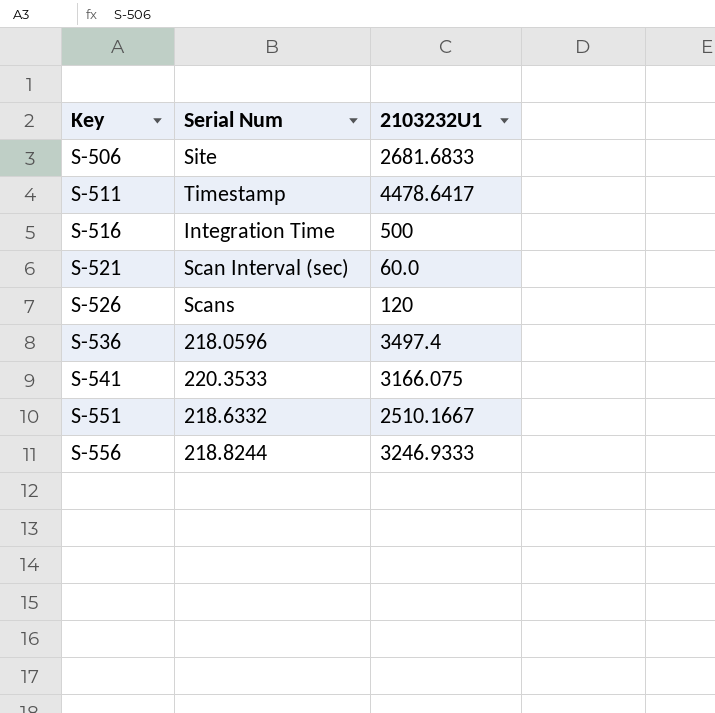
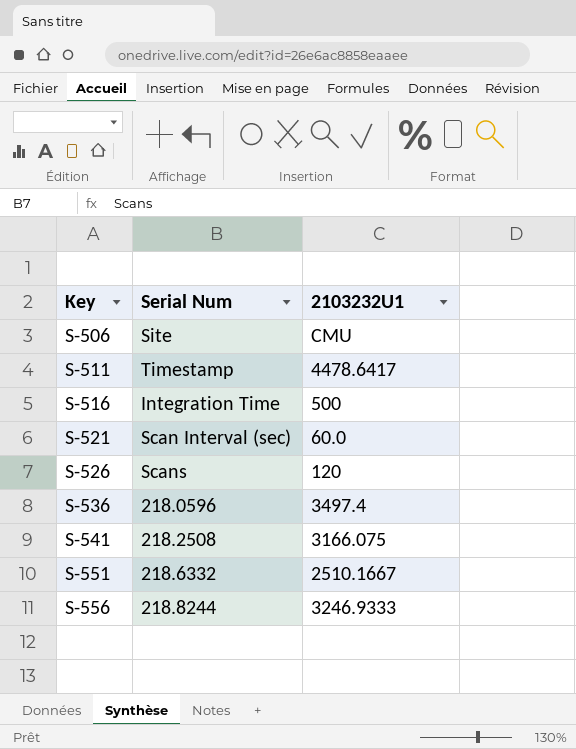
S-506 | 2103232U1: 2681.6833 -> CMU
S-541 | Serial Num: 220.3533 -> 218.2508

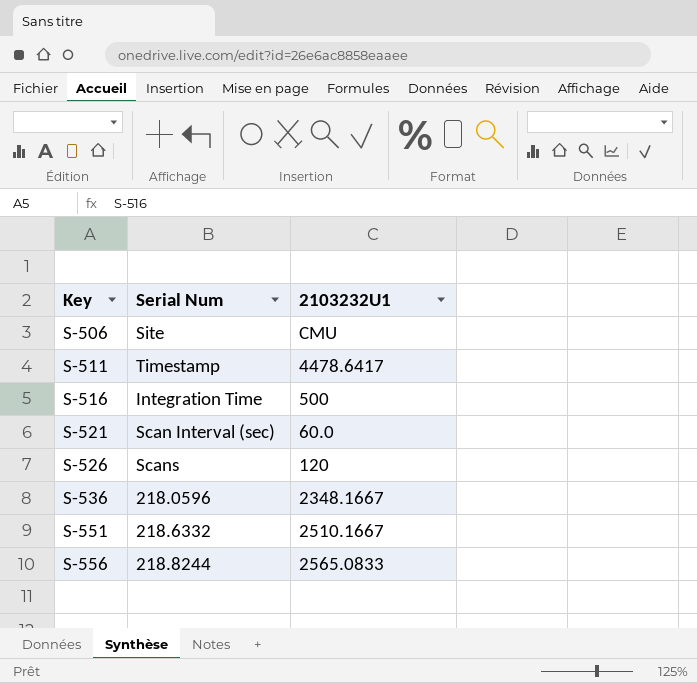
row S-541: 218.2508 | 3166.075 -> none
S-536 | 2103232U1: 3497.4 -> 2348.1667
S-556 | 2103232U1: 3246.9333 -> 2565.0833

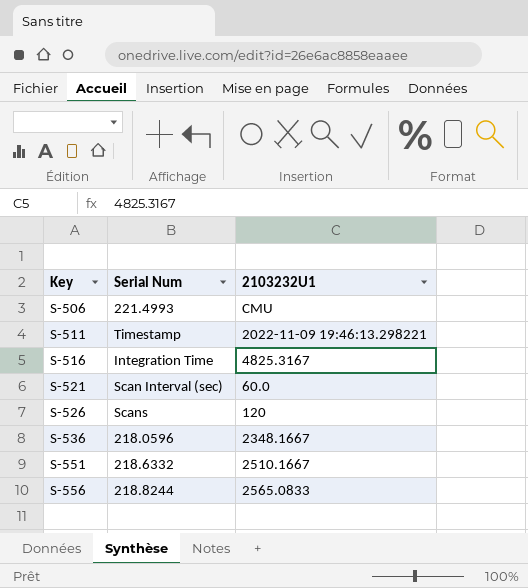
S-506 | Serial Num: Site -> 221.4993
S-511 | 2103232U1: 4478.6417 -> 2022-11-09 19:46:13.298221
S-516 | 2103232U1: 500 -> 4825.3167

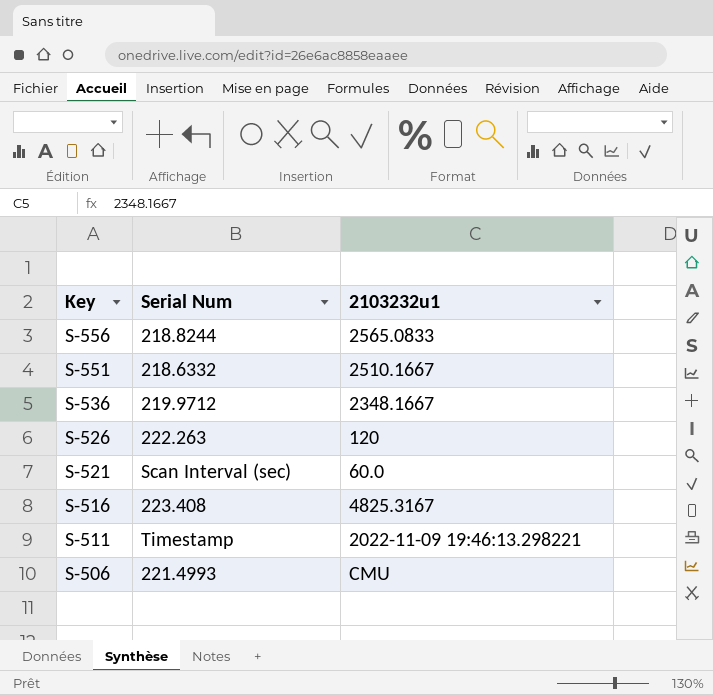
row order: Key ascending -> Key descending
column name: 2103232U1 -> 2103232u1
S-536 | Serial Num: 218.0596 -> 219.9712
S-526 | Serial Num: Scans -> 222.263
S-516 | Serial Num: Integration Time -> 223.408

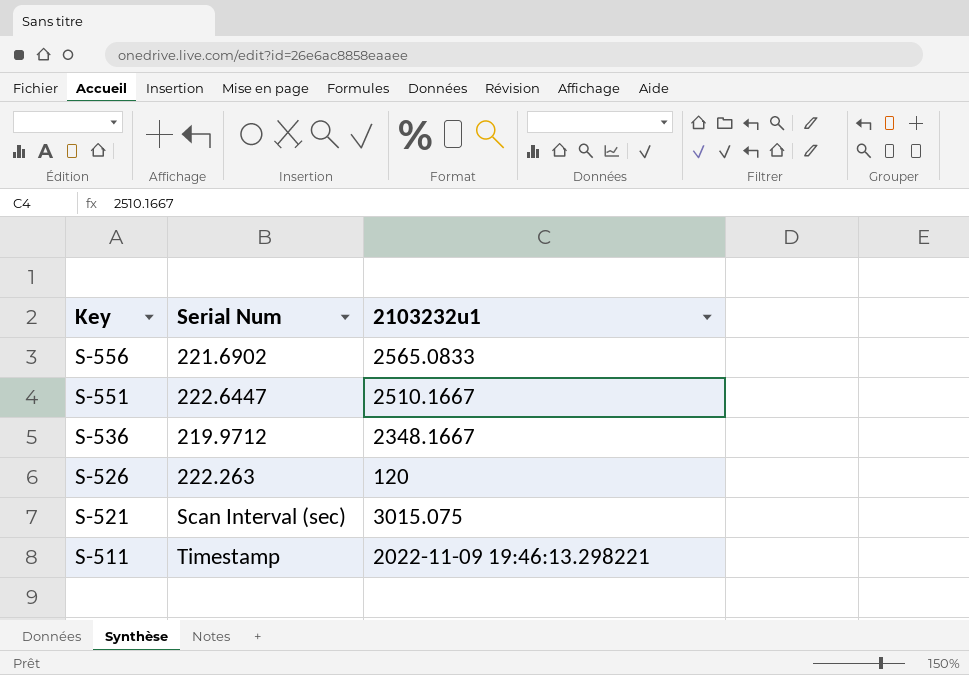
row S-516: 223.408 | 4825.3167 -> none
row S-506: 221.4993 | CMU -> none
S-556 | Serial Num: 218.8244 -> 221.6902
S-551 | Serial Num: 218.6332 -> 222.6447
S-521 | 2103232u1: 60.0 -> 3015.075

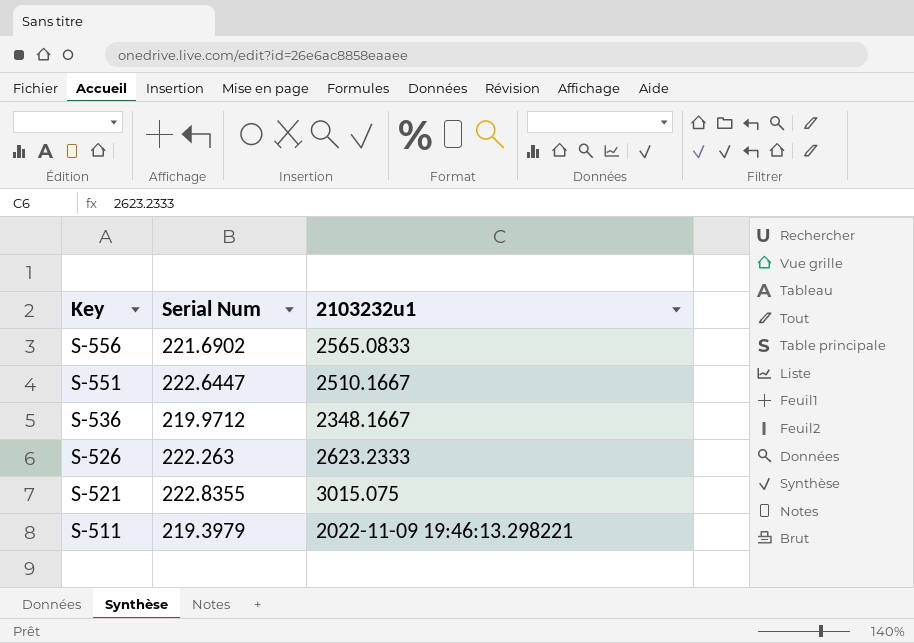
S-526 | 2103232u1: 120 -> 2623.2333
S-521 | Serial Num: Scan Interval (sec) -> 222.8355
S-511 | Serial Num: Timestamp -> 219.3979

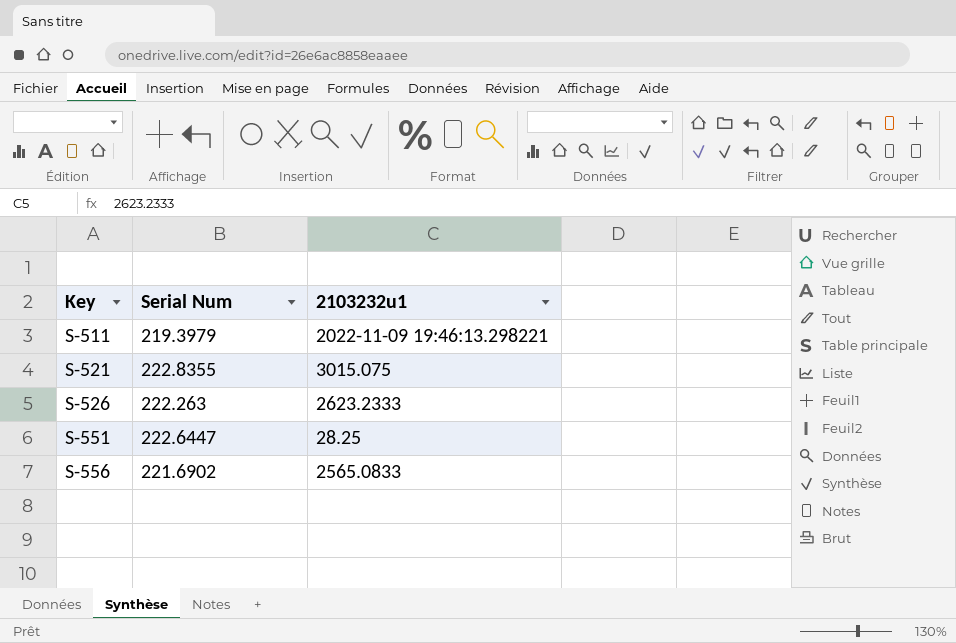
row order: Key descending -> Key ascending
row S-536: 219.9712 | 2348.1667 -> none
S-551 | 2103232u1: 2510.1667 -> 28.25

